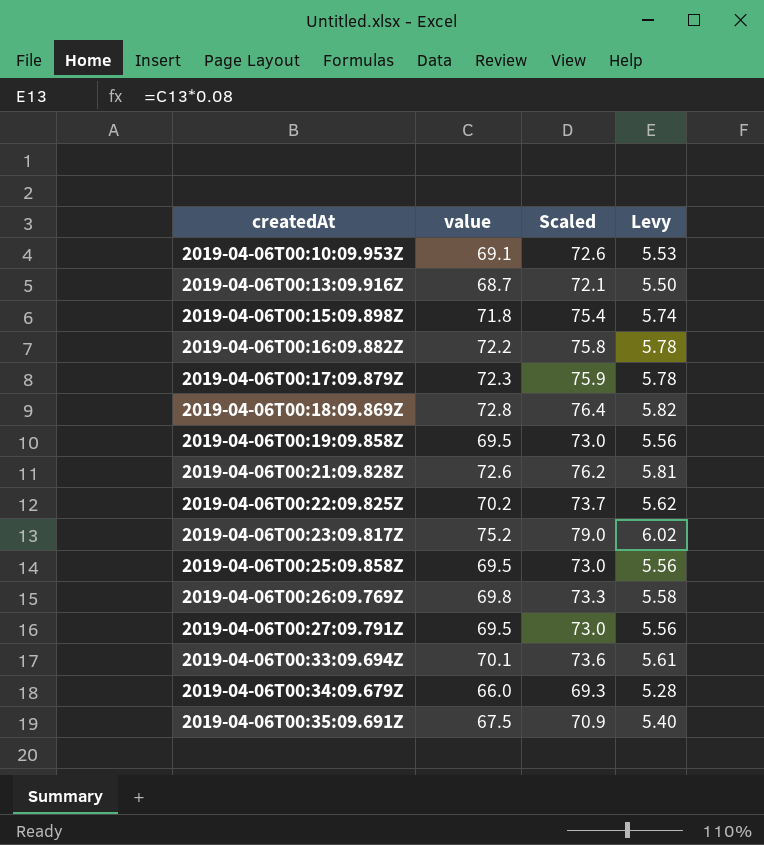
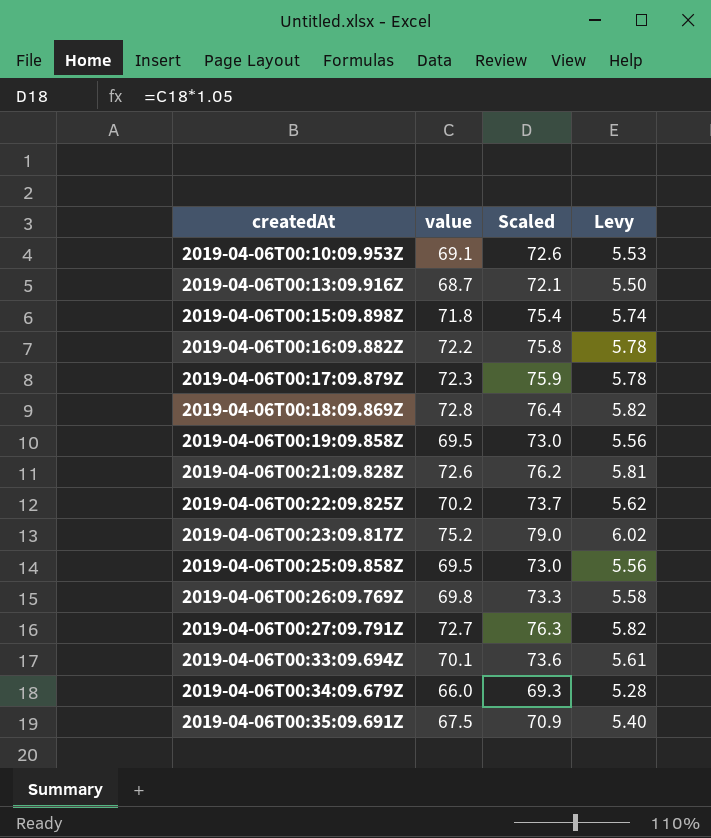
2019-04-06T00:27:09.791Z | value: 69.5 -> 72.7
2019-04-06T00:27:09.791Z | Scaled: 73.0 -> 76.3
2019-04-06T00:27:09.791Z | Levy: 5.56 -> 5.82

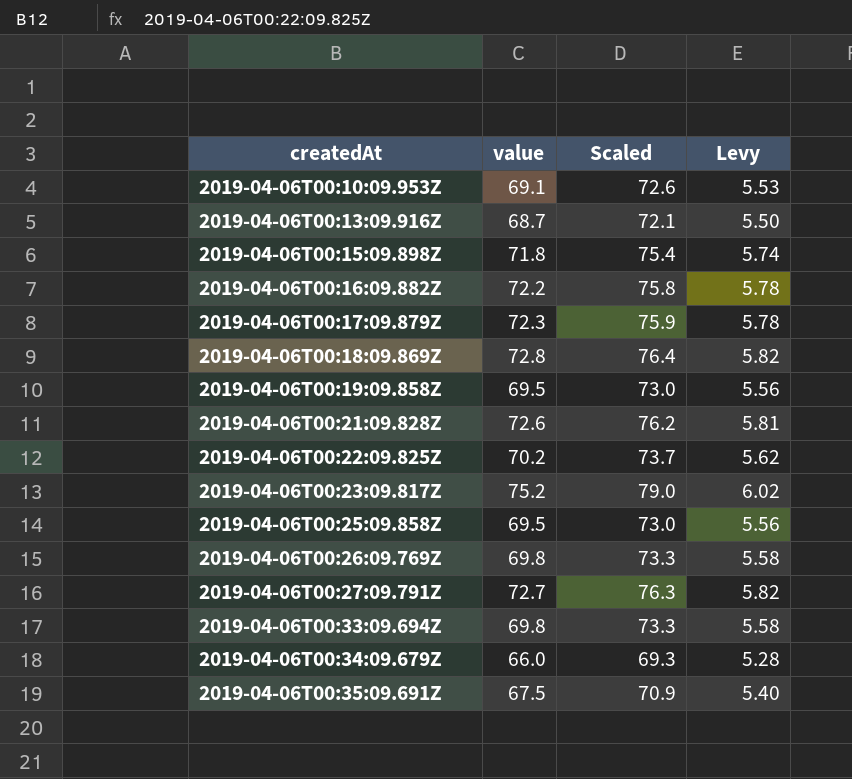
2019-04-06T00:33:09.694Z | value: 70.1 -> 69.8
2019-04-06T00:33:09.694Z | Scaled: 73.6 -> 73.3
2019-04-06T00:33:09.694Z | Levy: 5.61 -> 5.58

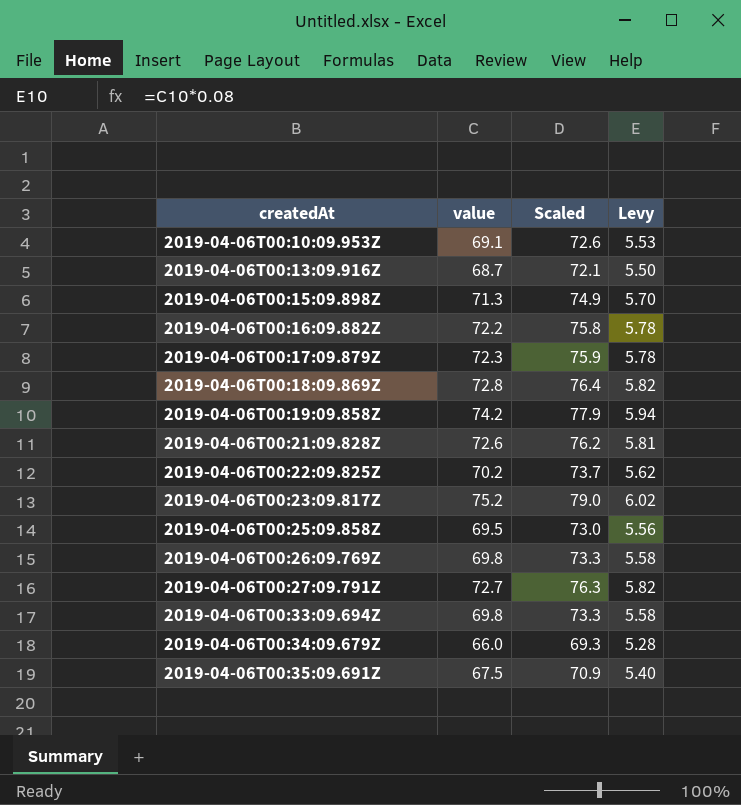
2019-04-06T00:15:09.898Z | value: 71.8 -> 71.3
2019-04-06T00:15:09.898Z | Scaled: 75.4 -> 74.9
2019-04-06T00:15:09.898Z | Levy: 5.74 -> 5.70
2019-04-06T00:19:09.858Z | value: 69.5 -> 74.2
2019-04-06T00:19:09.858Z | Scaled: 73.0 -> 77.9
2019-04-06T00:19:09.858Z | Levy: 5.56 -> 5.94

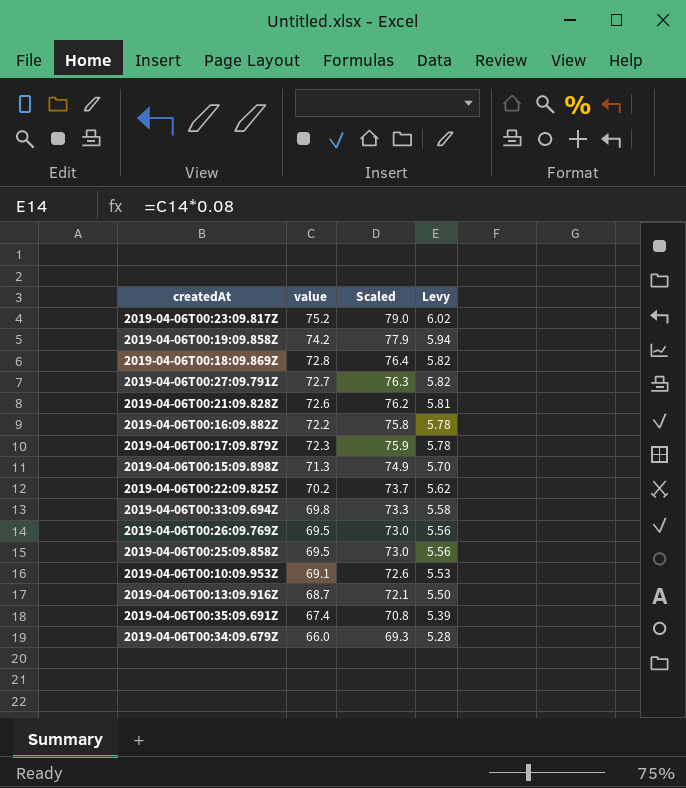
row order: createdAt ascending -> Levy descending
2019-04-06T00:26:09.769Z | value: 69.8 -> 69.5
2019-04-06T00:26:09.769Z | Scaled: 73.3 -> 73.0
2019-04-06T00:26:09.769Z | Levy: 5.58 -> 5.56
2019-04-06T00:35:09.691Z | value: 67.5 -> 67.4
2019-04-06T00:35:09.691Z | Scaled: 70.9 -> 70.8
2019-04-06T00:35:09.691Z | Levy: 5.40 -> 5.39

